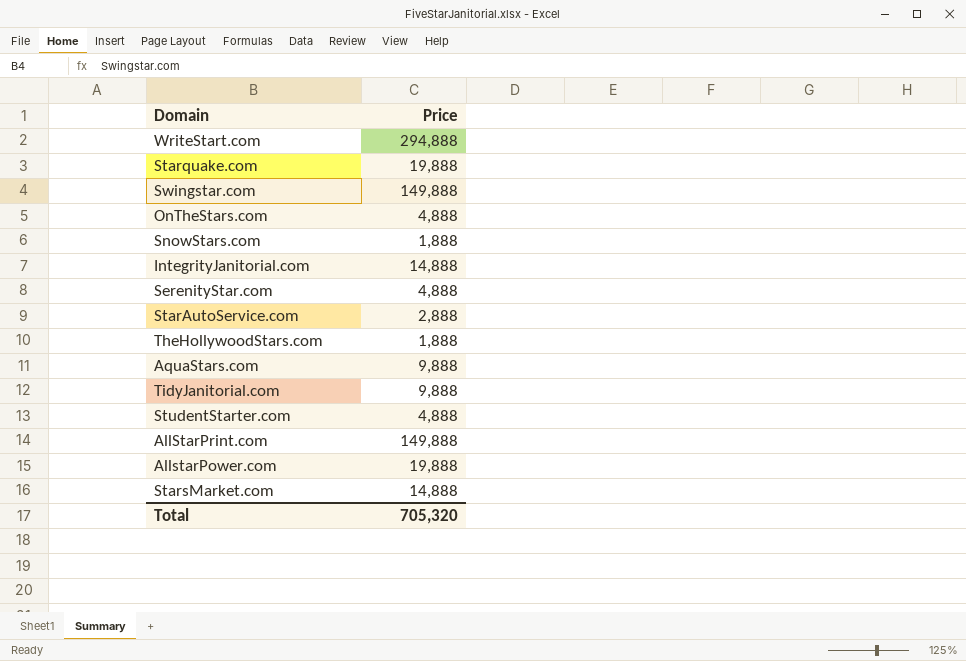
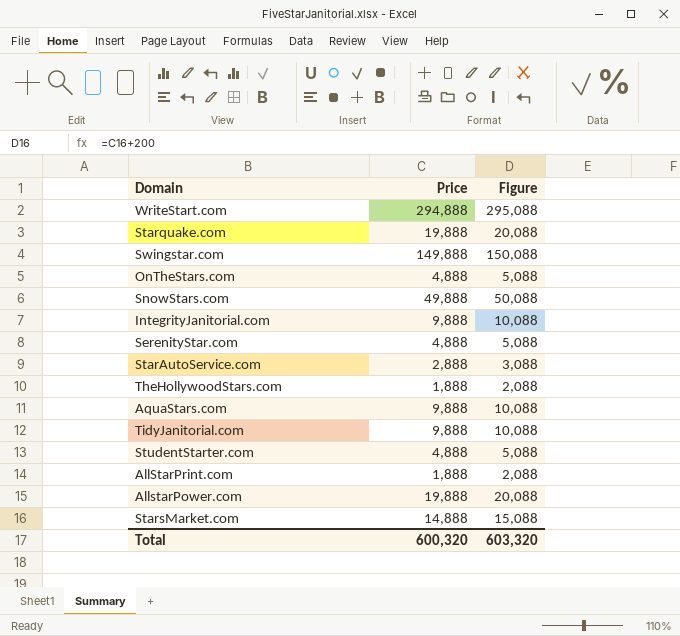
column Figure | formula: none -> [Price] + 200
SnowStars.com | Price: 1,888 -> 49,888
IntegrityJanitorial.com | Price: 14,888 -> 9,888
AllStarPrint.com | Price: 149,888 -> 1,888
Total | Price: 705,320 -> 600,320

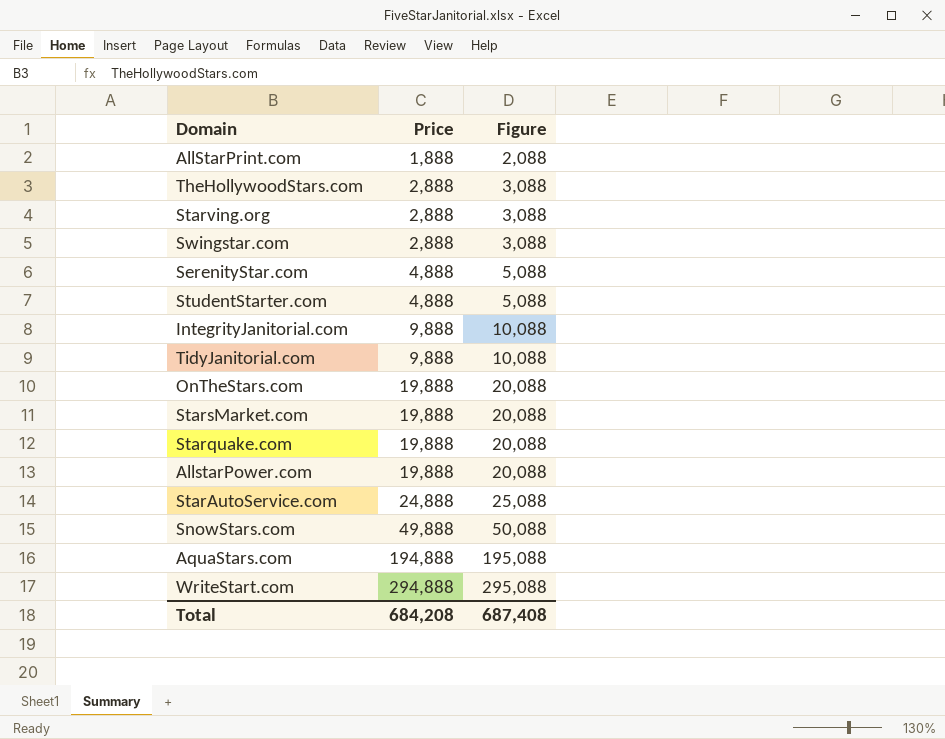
row order: none -> Price ascending
TheHollywoodStars.com | Price: 1,888 -> 2,888
TheHollywoodStars.com | Figure: 2,088 -> 3,088
row Starving.org: none -> 2,888 | 3,088
Swingstar.com | Price: 149,888 -> 2,888
Swingstar.com | Figure: 150,088 -> 3,088
OnTheStars.com | Price: 4,888 -> 19,888
OnTheStars.com | Figure: 5,088 -> 20,088
StarsMarket.com | Price: 14,888 -> 19,888
StarsMarket.com | Figure: 15,088 -> 20,088
StarAutoService.com | Price: 2,888 -> 24,888
StarAutoService.com | Figure: 3,088 -> 25,088
AquaStars.com | Price: 9,888 -> 194,888
AquaStars.com | Figure: 10,088 -> 195,088
Total | Price: 600,320 -> 684,208
Total | Figure: 603,320 -> 687,408

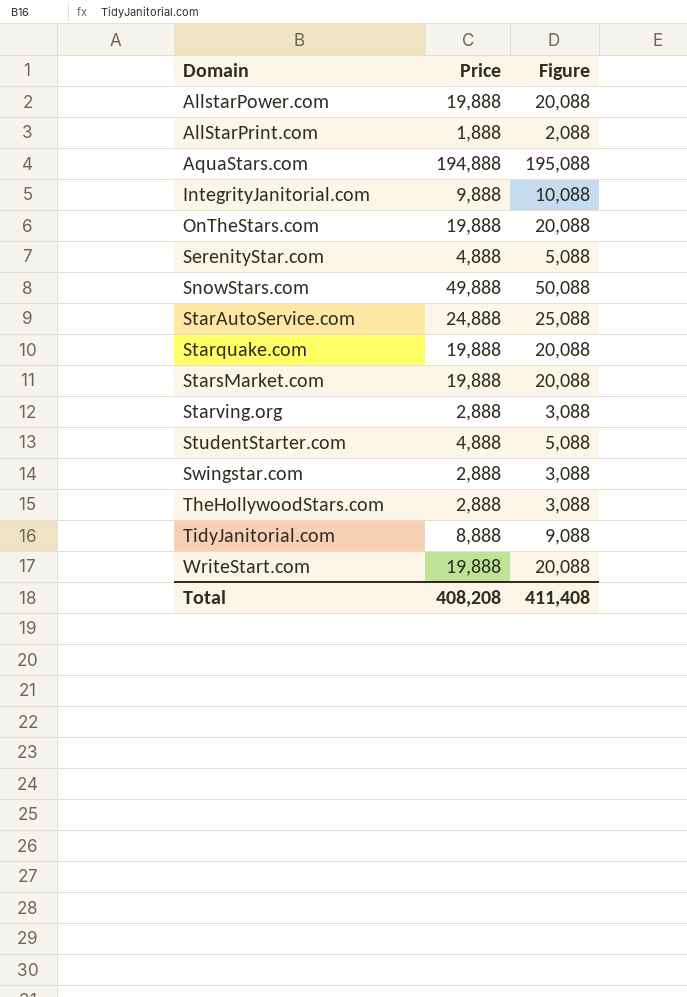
row order: Price ascending -> Domain ascending
TidyJanitorial.com | Price: 9,888 -> 8,888
TidyJanitorial.com | Figure: 10,088 -> 9,088
WriteStart.com | Price: 294,888 -> 19,888
WriteStart.com | Figure: 295,088 -> 20,088
Total | Price: 684,208 -> 408,208
Total | Figure: 687,408 -> 411,408

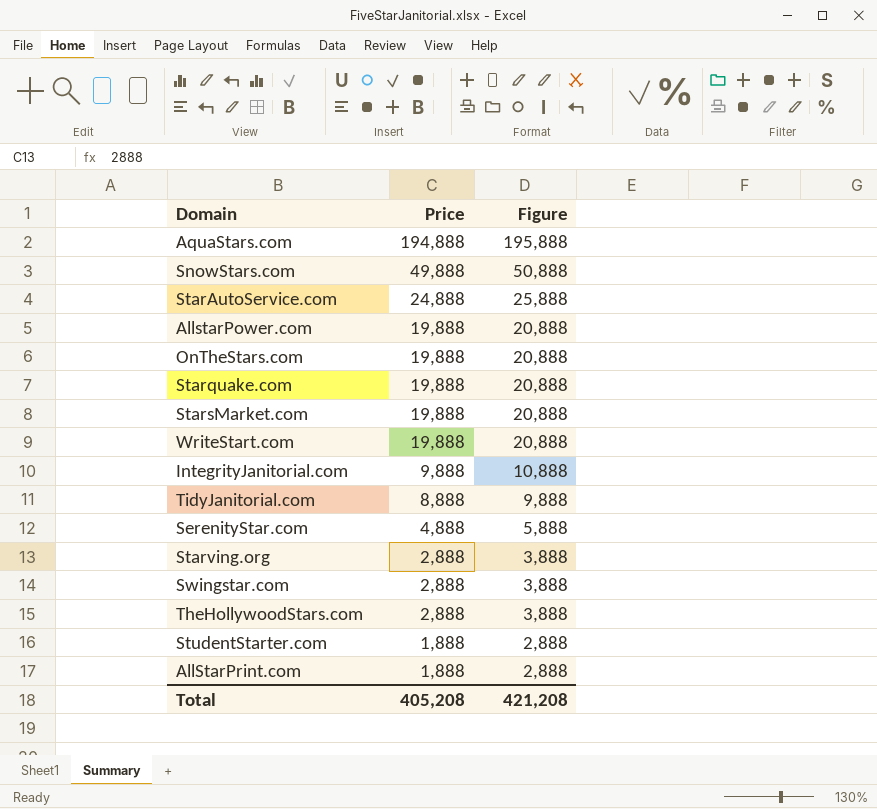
row order: Domain ascending -> Price descending
column Figure | formula: [Price] + 200 -> [Price] + 1000
StudentStarter.com | Price: 4,888 -> 1,888
Total | Price: 408,208 -> 405,208
Total | Figure: 411,408 -> 421,208

